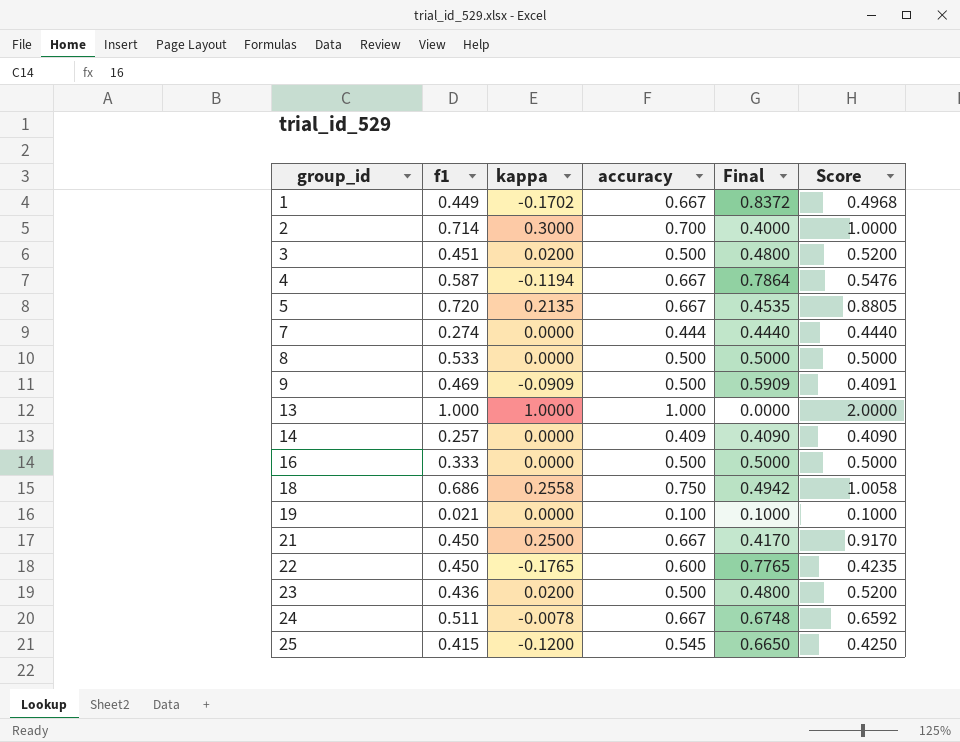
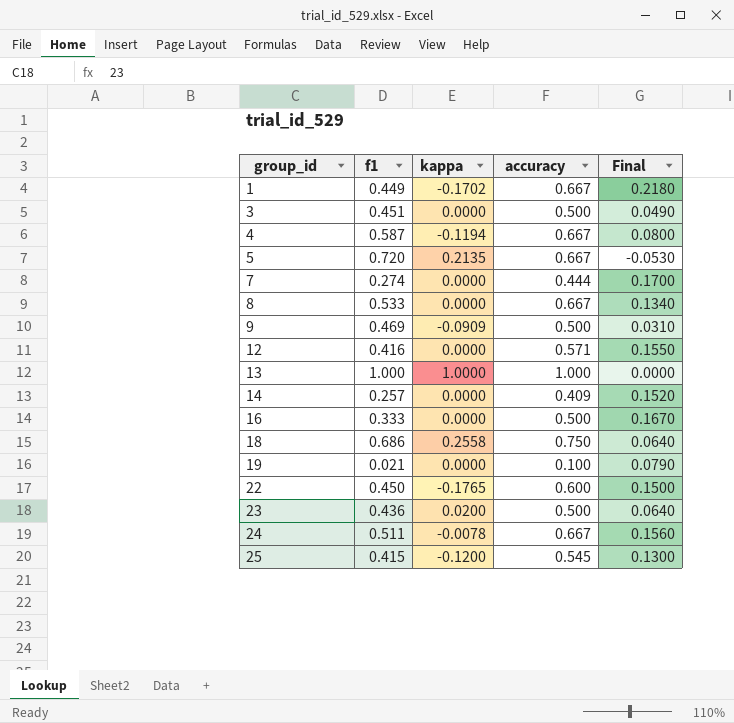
column Score | formula: [kappa] + [accuracy] -> none
column Final | formula: [accuracy] - [kappa] -> [accuracy] - [f1]
row 2: 0.714 | 0.3000 | 0.700 | 0.4000 | 1.0000 -> none
row 21: 0.450 | 0.2500 | 0.667 | 0.4170 | 0.9170 -> none
3 | kappa: 0.0200 -> 0.0000
8 | accuracy: 0.500 -> 0.667
row 12: none -> 0.416 | 0.0000 | 0.571 | 0.1550

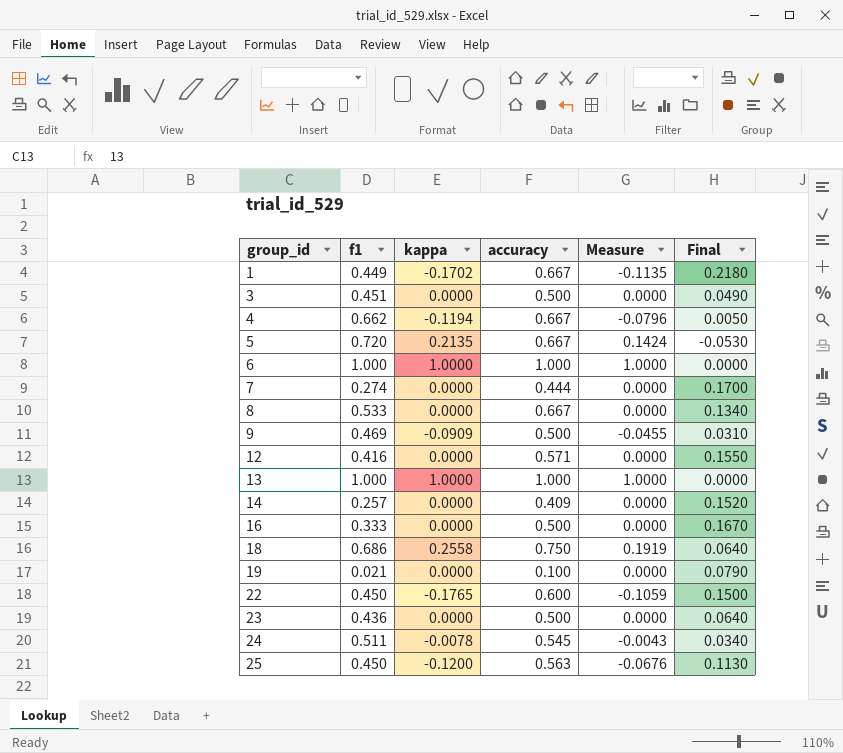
column Measure | formula: none -> [kappa] * [accuracy]
4 | f1: 0.587 -> 0.662
4 | Final: 0.0800 -> 0.0050
row 6: none -> 1.000 | 1.0000 | 1.000 | 1.0000 | 0.0000
23 | kappa: 0.0200 -> 0.0000
24 | accuracy: 0.667 -> 0.545
24 | Final: 0.1560 -> 0.0340
25 | f1: 0.415 -> 0.450
25 | accuracy: 0.545 -> 0.563
25 | Final: 0.1300 -> 0.1130

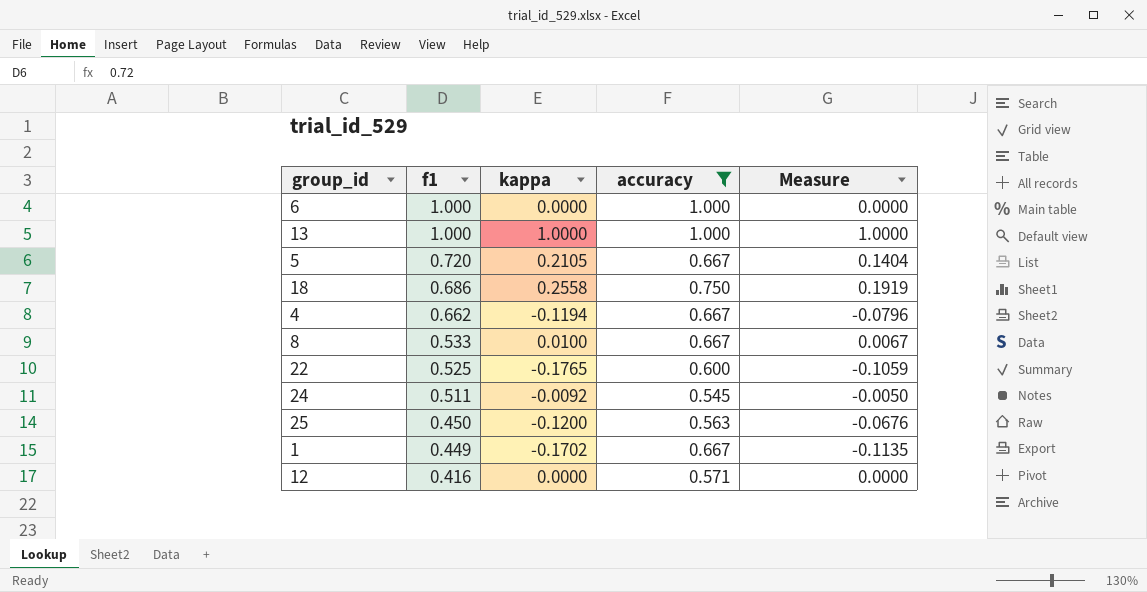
filter: none -> accuracy >= 0.545
row order: group_id ascending -> f1 descending
column Final | formula: [accuracy] - [f1] -> none
6 | kappa: 1.0000 -> 0.0000
6 | Measure: 1.0000 -> 0.0000
5 | kappa: 0.2135 -> 0.2105
5 | Measure: 0.1424 -> 0.1404
8 | kappa: 0.0000 -> 0.0100
8 | Measure: 0.0000 -> 0.0067
22 | f1: 0.450 -> 0.525
24 | kappa: -0.0078 -> -0.0092
24 | Measure: -0.0043 -> -0.0050

